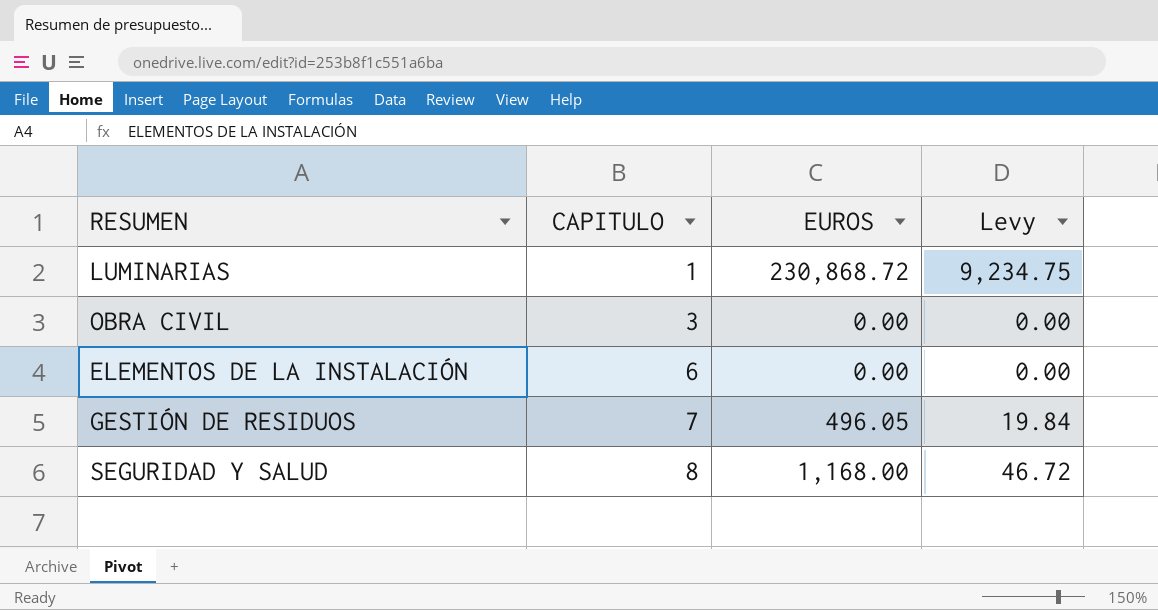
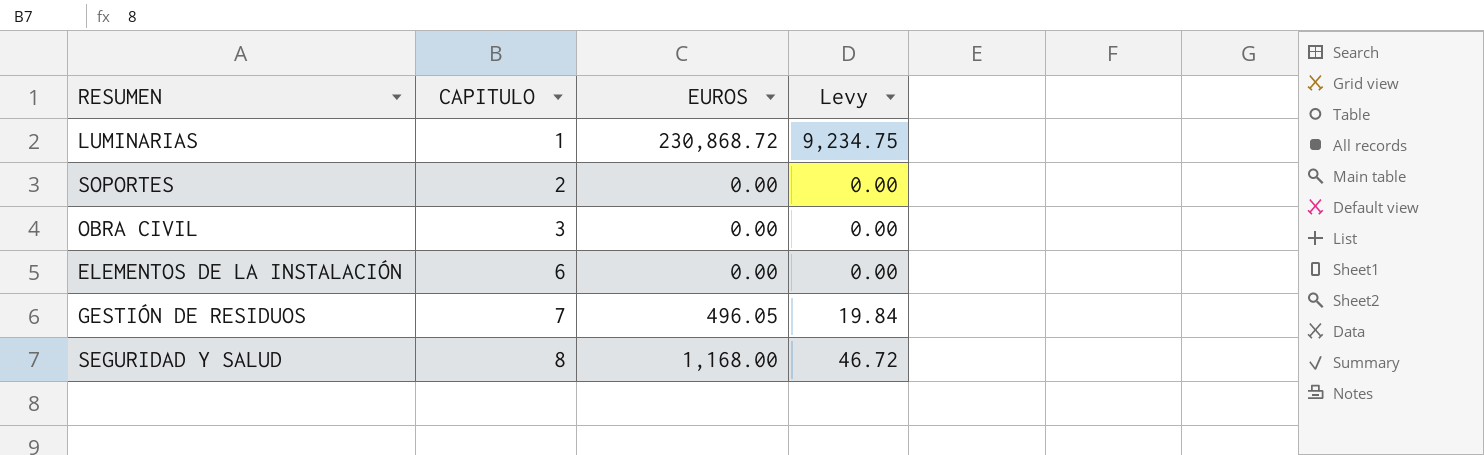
row SOPORTES: none -> 2 | 0.00 | 0.00

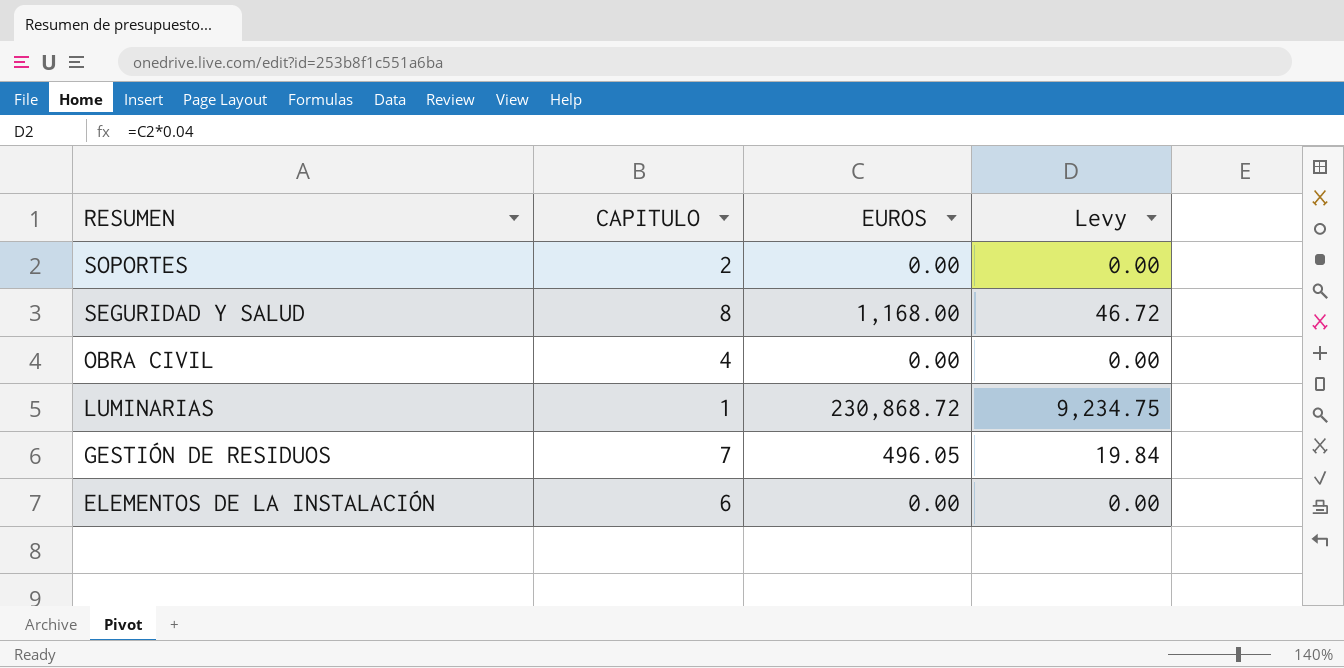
row order: CAPITULO ascending -> RESUMEN descending
OBRA CIVIL | CAPITULO: 3 -> 4

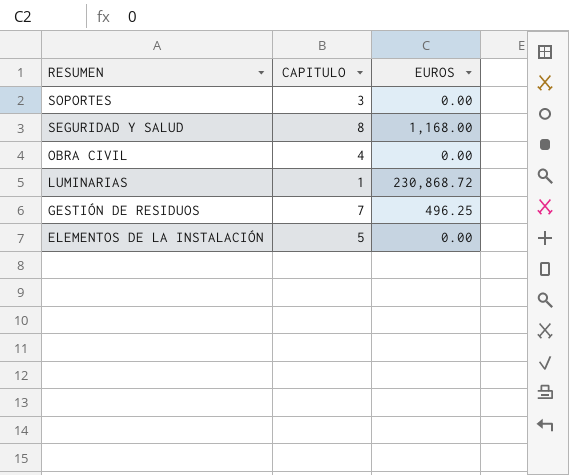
column Levy | formula: [EUROS] * 0.04 -> none
SOPORTES | CAPITULO: 2 -> 3
GESTIÓN DE RESIDUOS | EUROS: 496.05 -> 496.25
ELEMENTOS DE LA INSTALACIÓN | CAPITULO: 6 -> 5

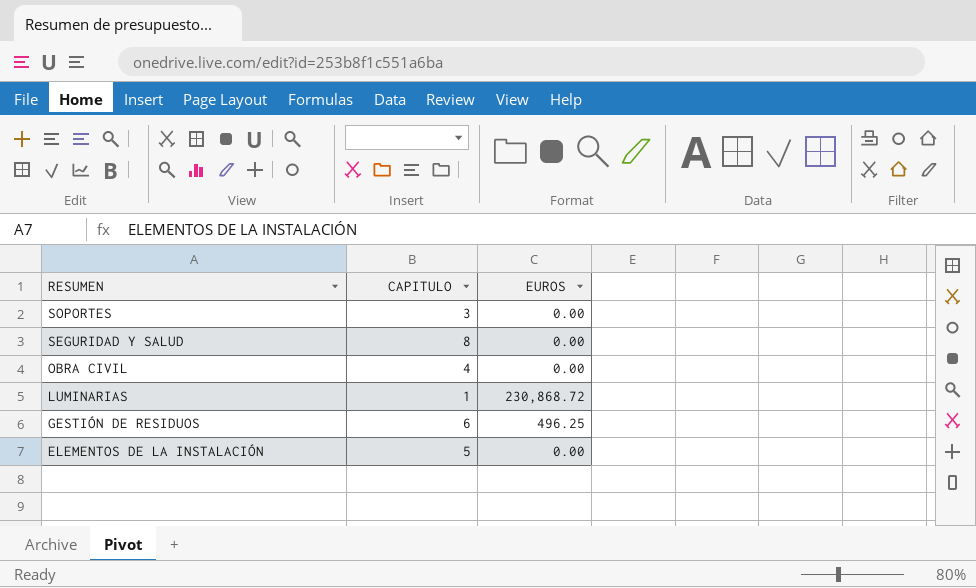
SEGURIDAD Y SALUD | EUROS: 1,168.00 -> 0.00
GESTIÓN DE RESIDUOS | CAPITULO: 7 -> 6

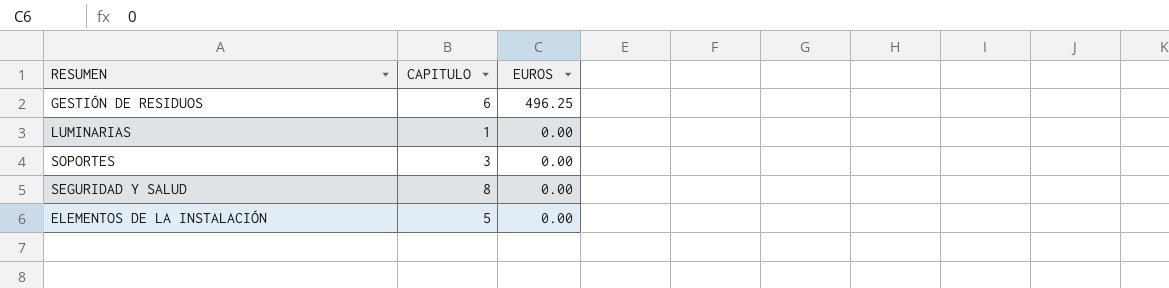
row order: RESUMEN descending -> EUROS descending
row OBRA CIVIL: 4 | 0.00 -> none
LUMINARIAS | EUROS: 230,868.72 -> 0.00

